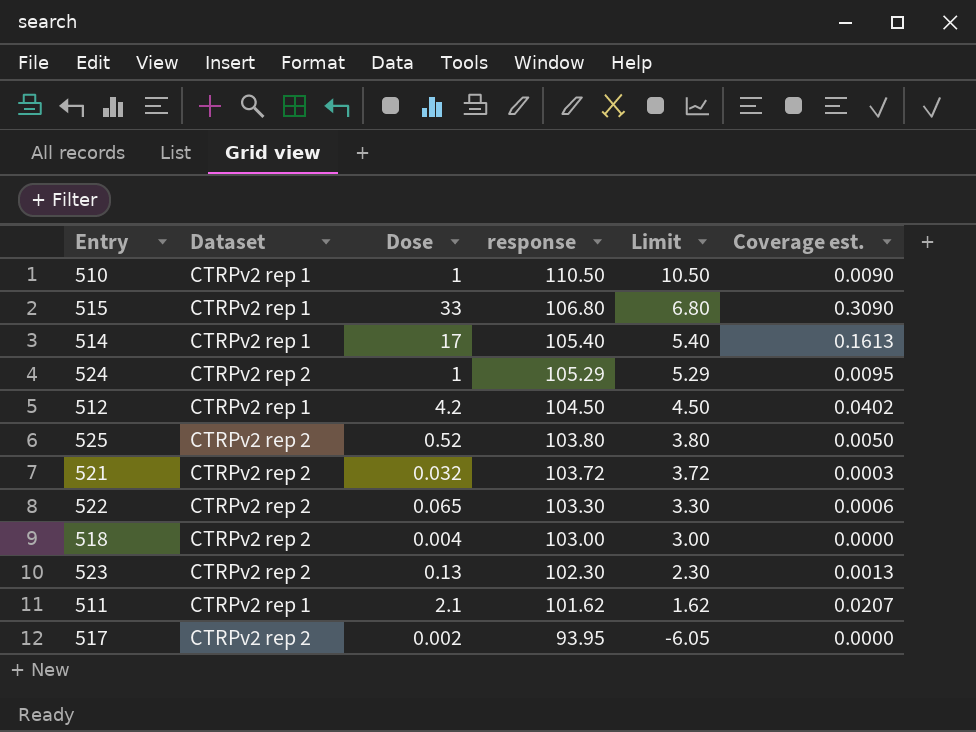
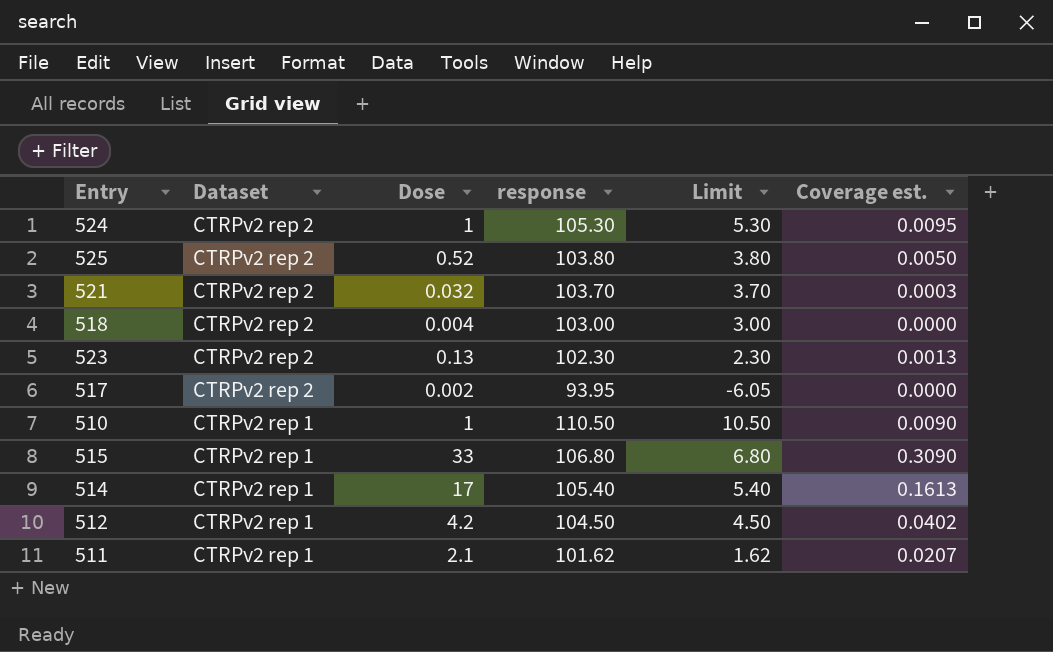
row order: response descending -> Dataset descending
row 522: CTRPv2 rep 2 | 0.065 | 103.30 | 3.30 | 0.0006 -> none
524 | response: 105.29 -> 105.30
524 | Limit: 5.29 -> 5.30
521 | response: 103.72 -> 103.70
521 | Limit: 3.72 -> 3.70

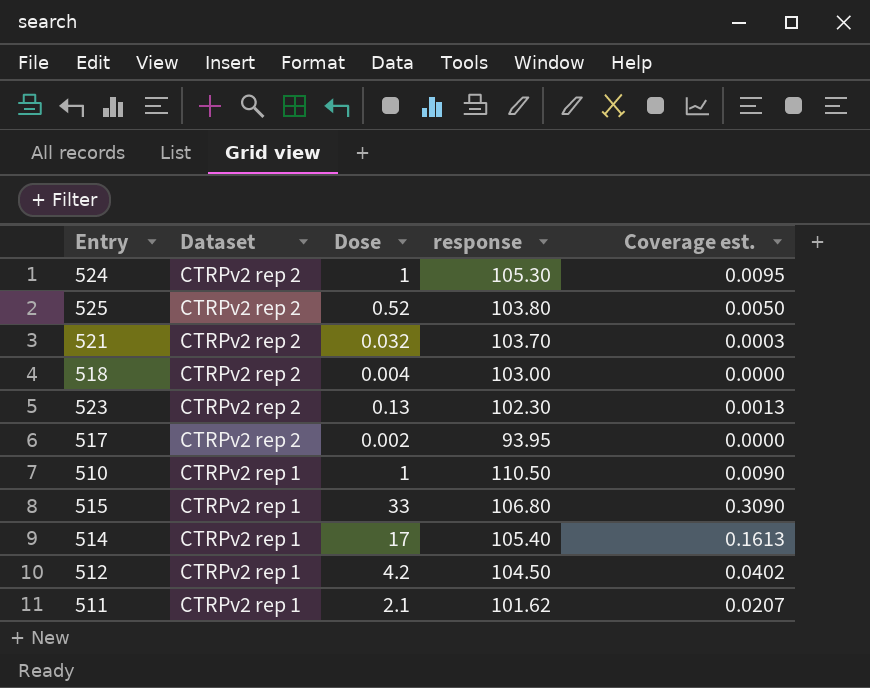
column Limit | formula: [response] - 100 -> none

